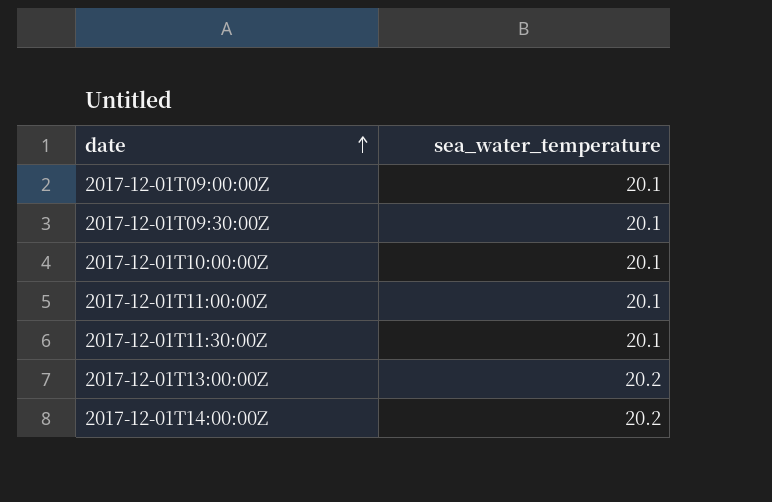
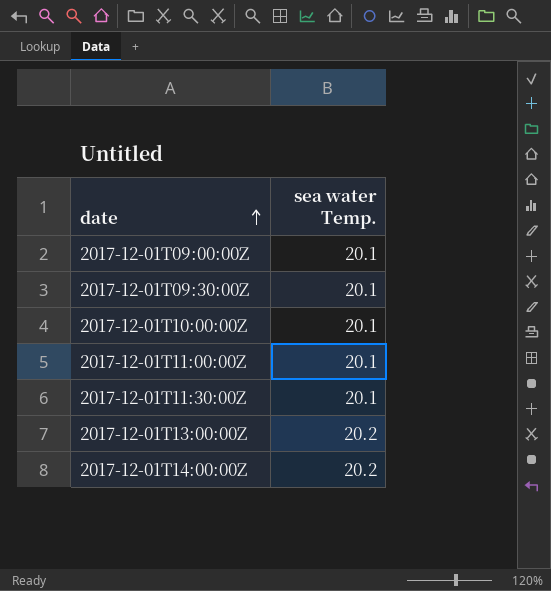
column name: sea_water_temperature -> sea water Temp.

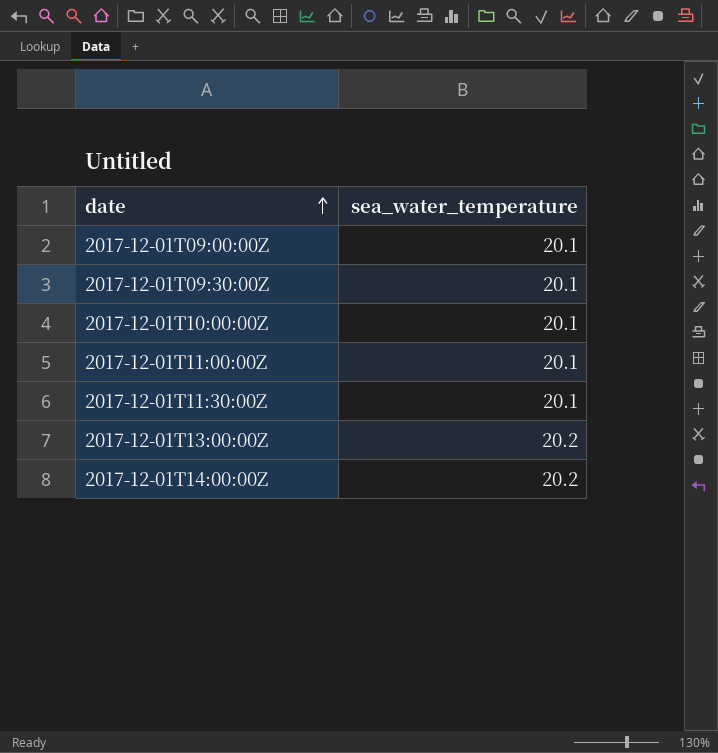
column name: sea water Temp. -> sea_water_temperature

